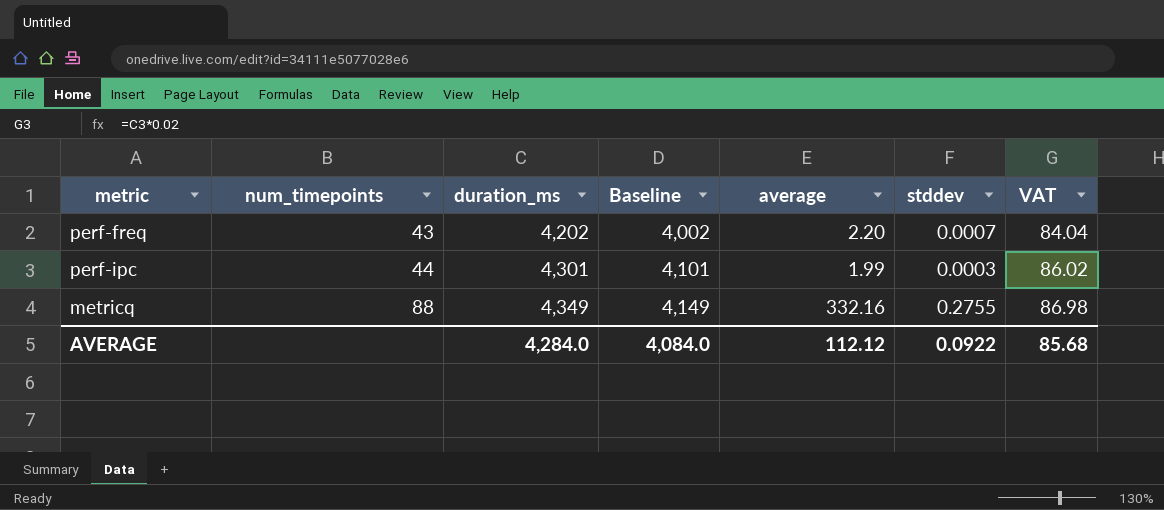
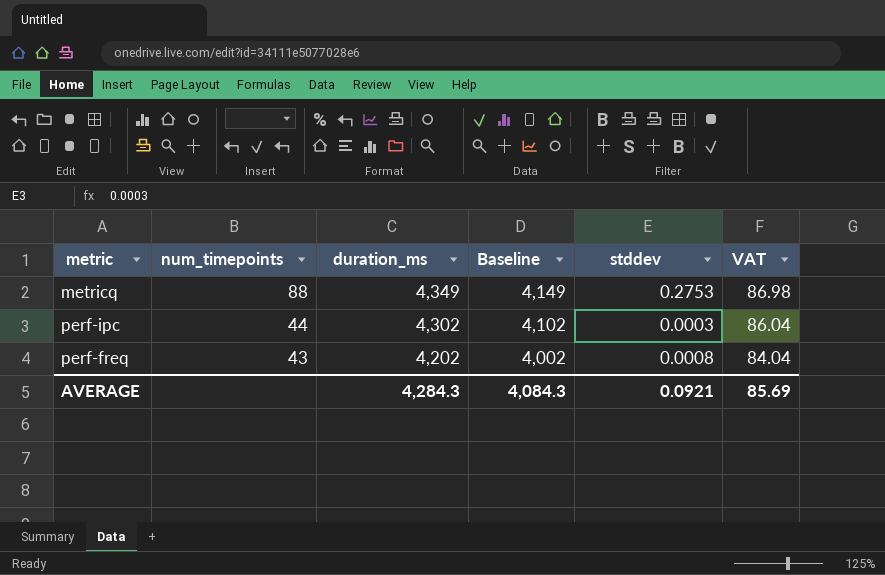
row order: num_timepoints ascending -> num_timepoints descending
column average | position: 5 -> none
metricq | stddev: 0.2755 -> 0.2753
perf-ipc | duration_ms: 4,301 -> 4,302
perf-ipc | Baseline: 4,101 -> 4,102
perf-ipc | VAT: 86.02 -> 86.04
perf-freq | stddev: 0.0007 -> 0.0008
AVERAGE | duration_ms: 4,284.0 -> 4,284.3
AVERAGE | Baseline: 4,084.0 -> 4,084.3
AVERAGE | stddev: 0.0922 -> 0.0921
AVERAGE | VAT: 85.68 -> 85.69

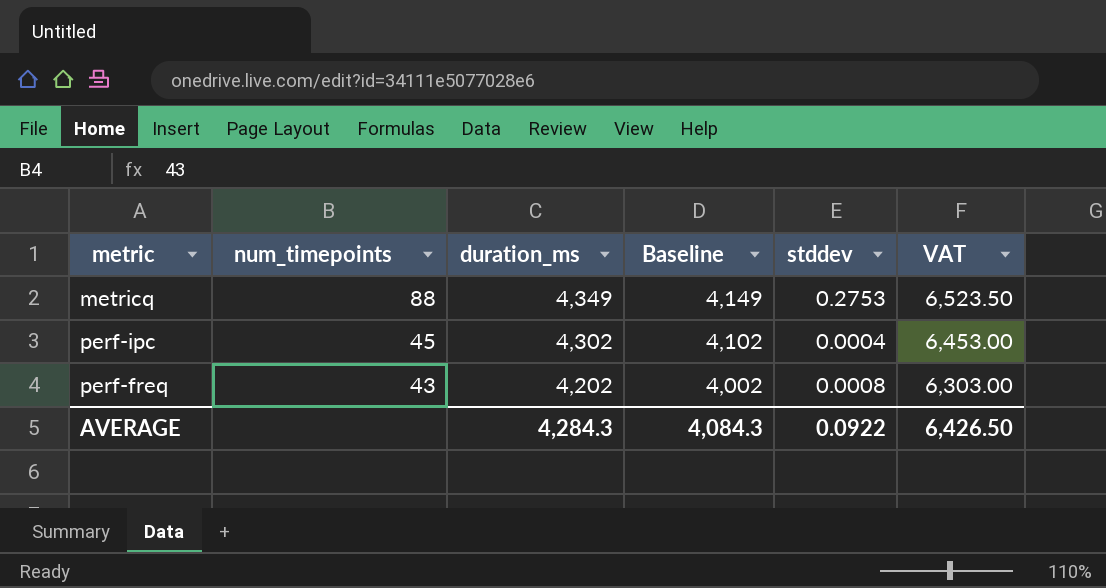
column VAT | formula: [duration_ms] * 0.02 -> [duration_ms] * 1.5
perf-ipc | num_timepoints: 44 -> 45
perf-ipc | stddev: 0.0003 -> 0.0004
AVERAGE | stddev: 0.0921 -> 0.0922
AVERAGE | VAT: 85.69 -> 6,426.50

